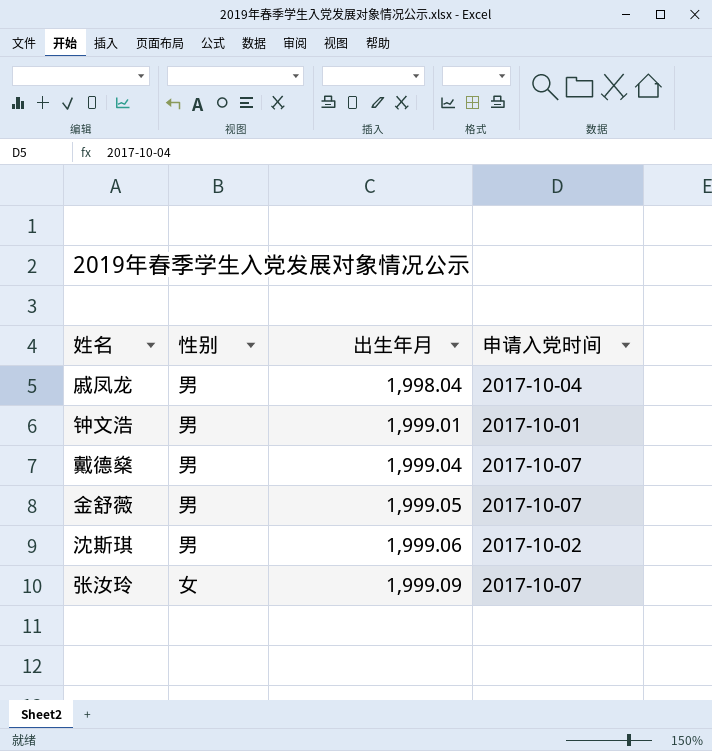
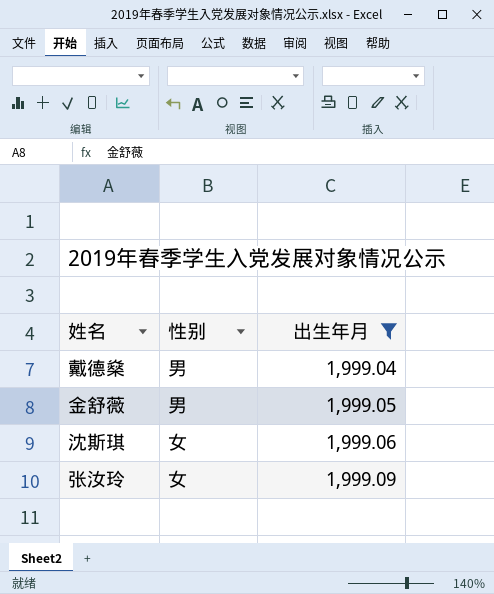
filter: none -> 出生年月 >= 1,999.04
column 申请入党时间 | position: 4 -> none
沈斯琪 | 性别: 男 -> 女

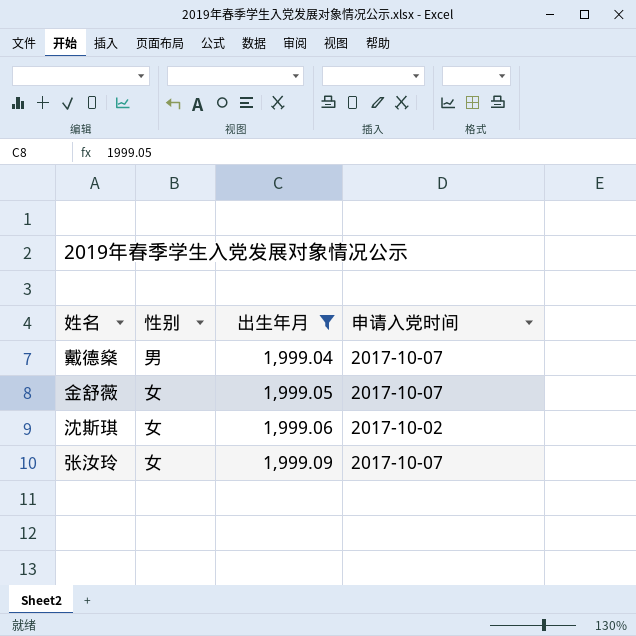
column 申请入党时间 | position: none -> 4
金舒薇 | 性别: 男 -> 女

